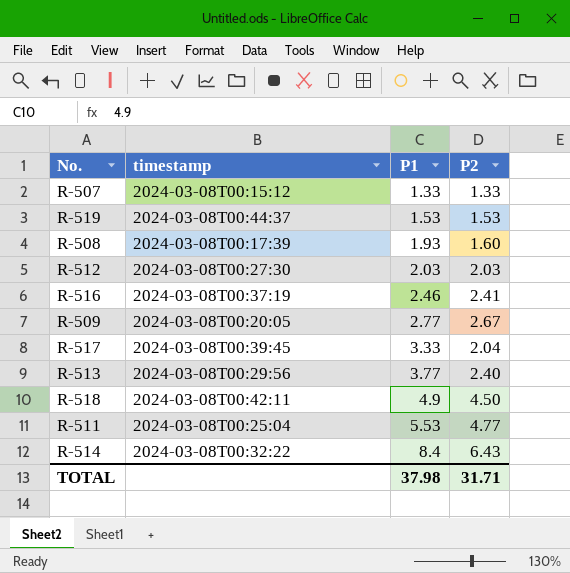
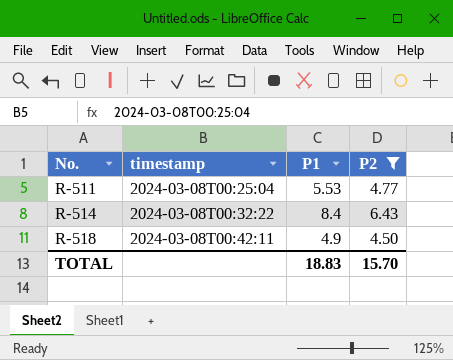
filter: none -> P2 >= 4.50
row order: P1 ascending -> No. ascending
TOTAL | P1: 37.98 -> 18.83
TOTAL | P2: 31.71 -> 15.70

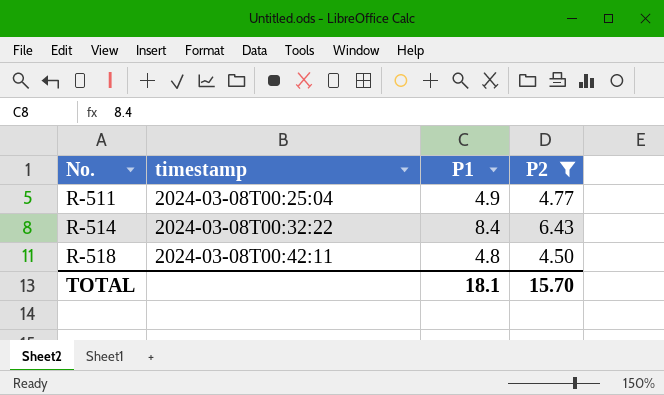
R-511 | P1: 5.53 -> 4.9
R-518 | P1: 4.9 -> 4.8
TOTAL | P1: 18.83 -> 18.1

